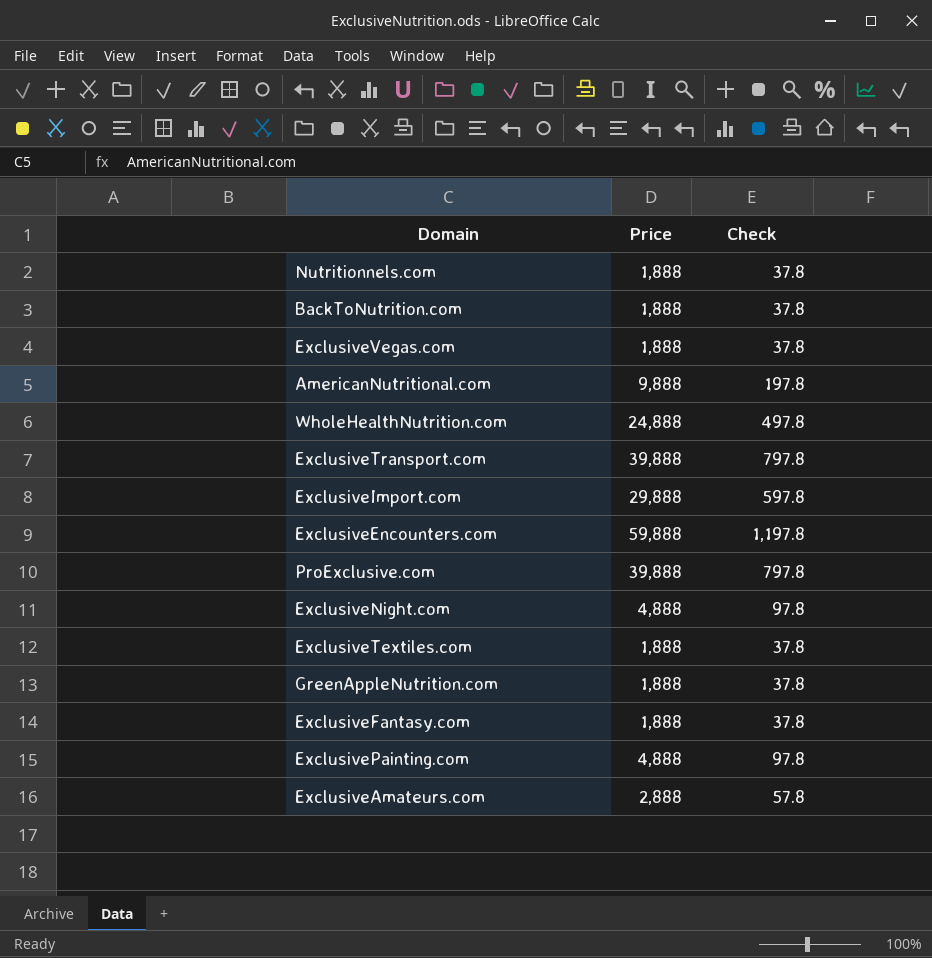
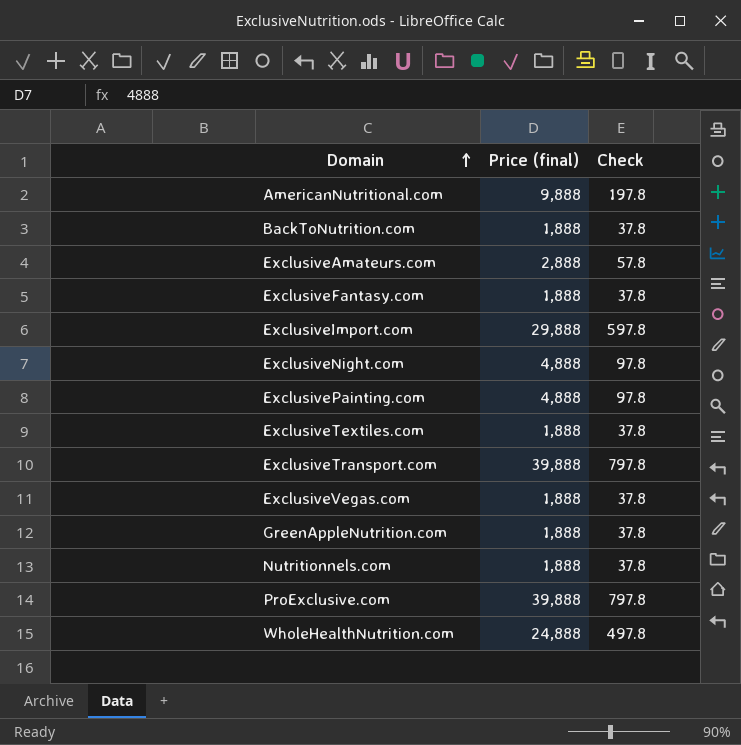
row order: none -> Domain ascending
column name: Price -> Price (final)
row ExclusiveEncounters.com: 59,888 | 1,197.8 -> none

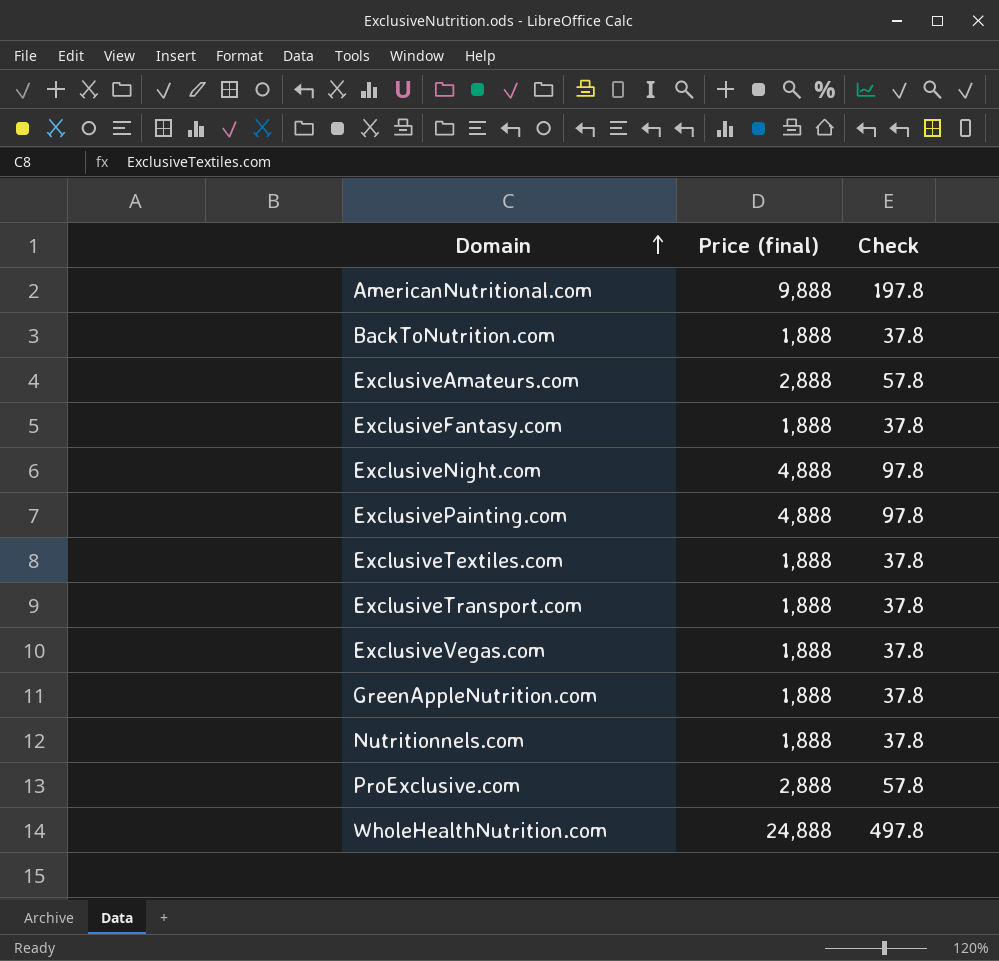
row ExclusiveImport.com: 29,888 | 597.8 -> none
ExclusiveTransport.com | Price (final): 39,888 -> 1,888
ExclusiveTransport.com | Check: 797.8 -> 37.8
ProExclusive.com | Price (final): 39,888 -> 2,888
ProExclusive.com | Check: 797.8 -> 57.8

